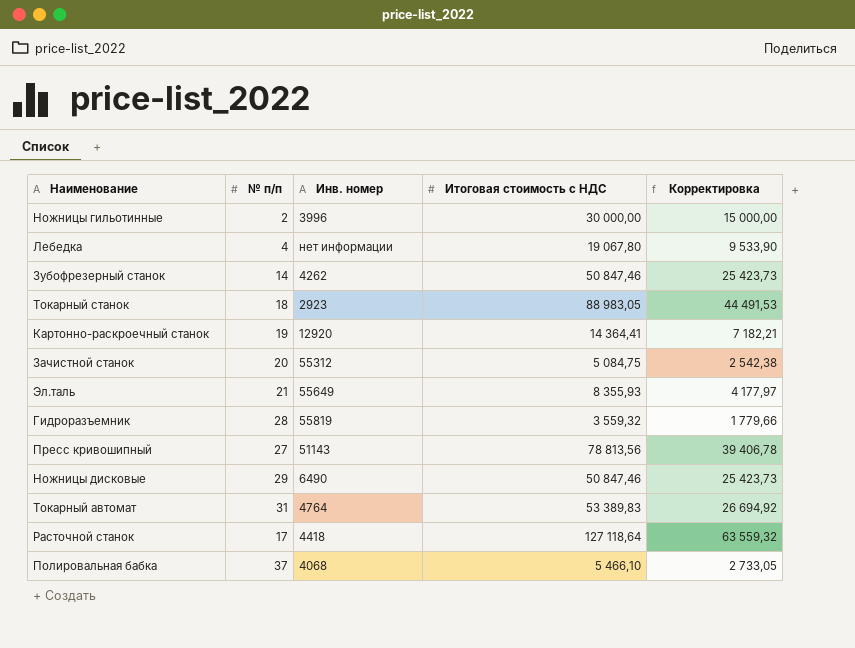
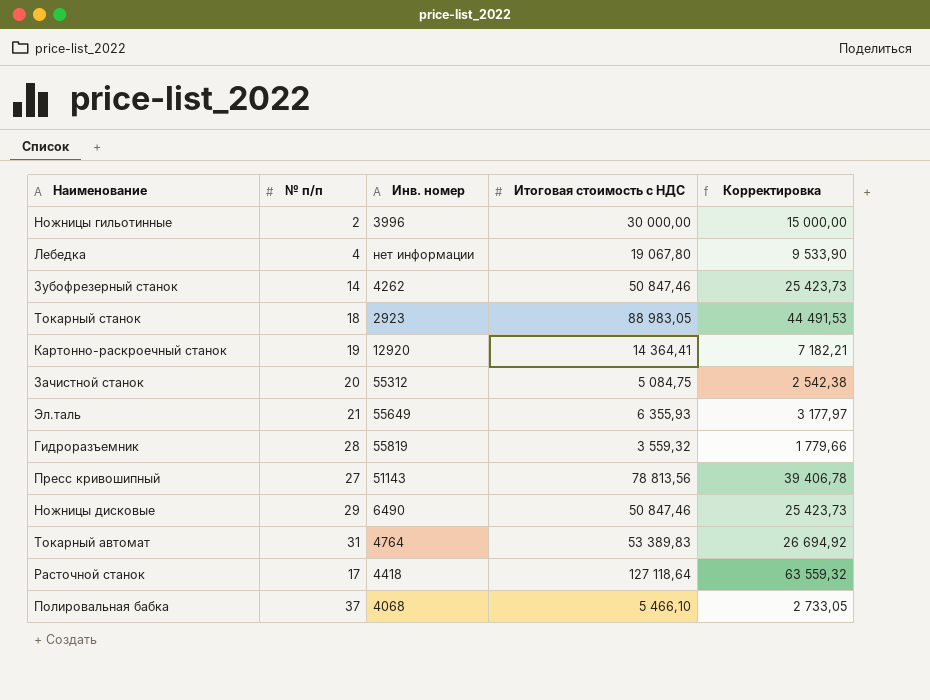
Эл.таль | Итоговая стоимость с НДС: 8 355,93 -> 6 355,93
Эл.таль | Корректировка: 4 177,97 -> 3 177,97

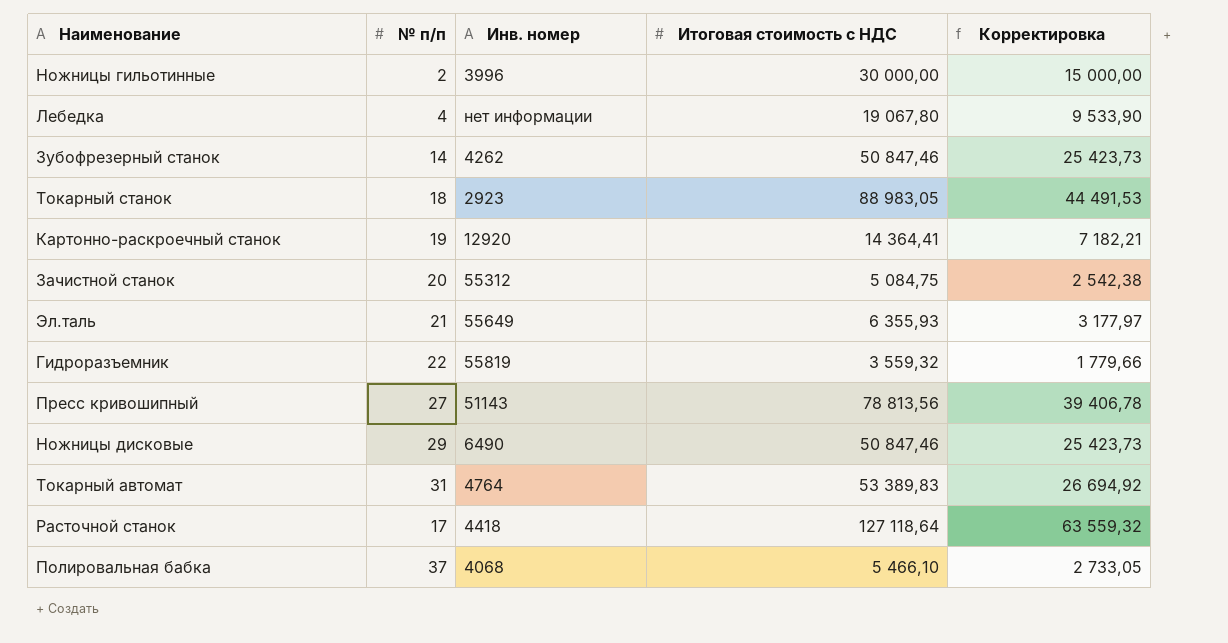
Гидроразъемник | № п/п: 28 -> 22

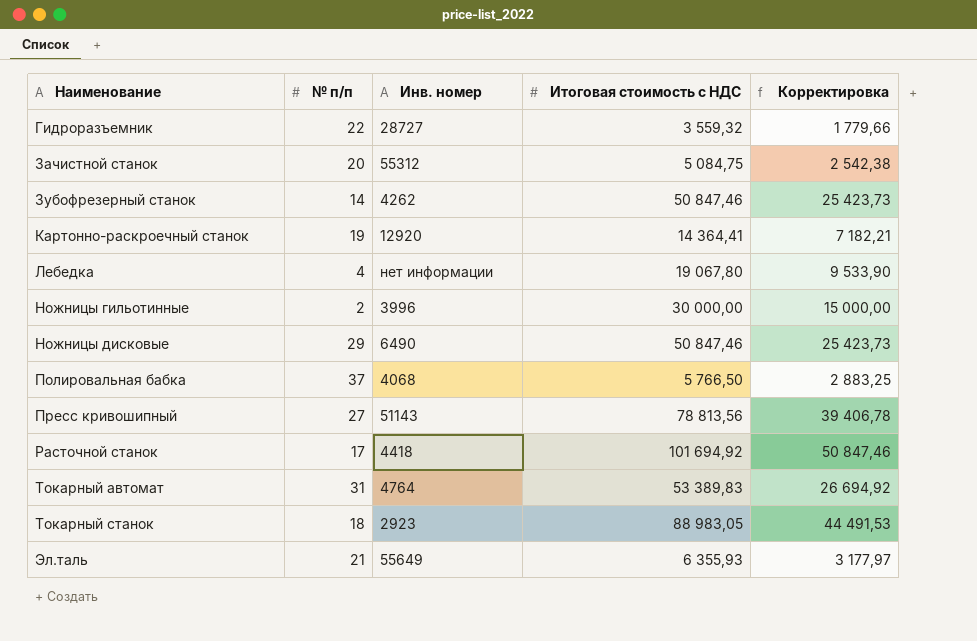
row order: none -> Наименование ascending
Гидроразъемник | Инв. номер: 55819 -> 28727
Полировальная бабка | Итоговая стоимость с НДС: 5 466,10 -> 5 766,50
Полировальная бабка | Корректировка: 2 733,05 -> 2 883,25
Расточной станок | Итоговая стоимость с НДС: 127 118,64 -> 101 694,92
Расточной станок | Корректировка: 63 559,32 -> 50 847,46

